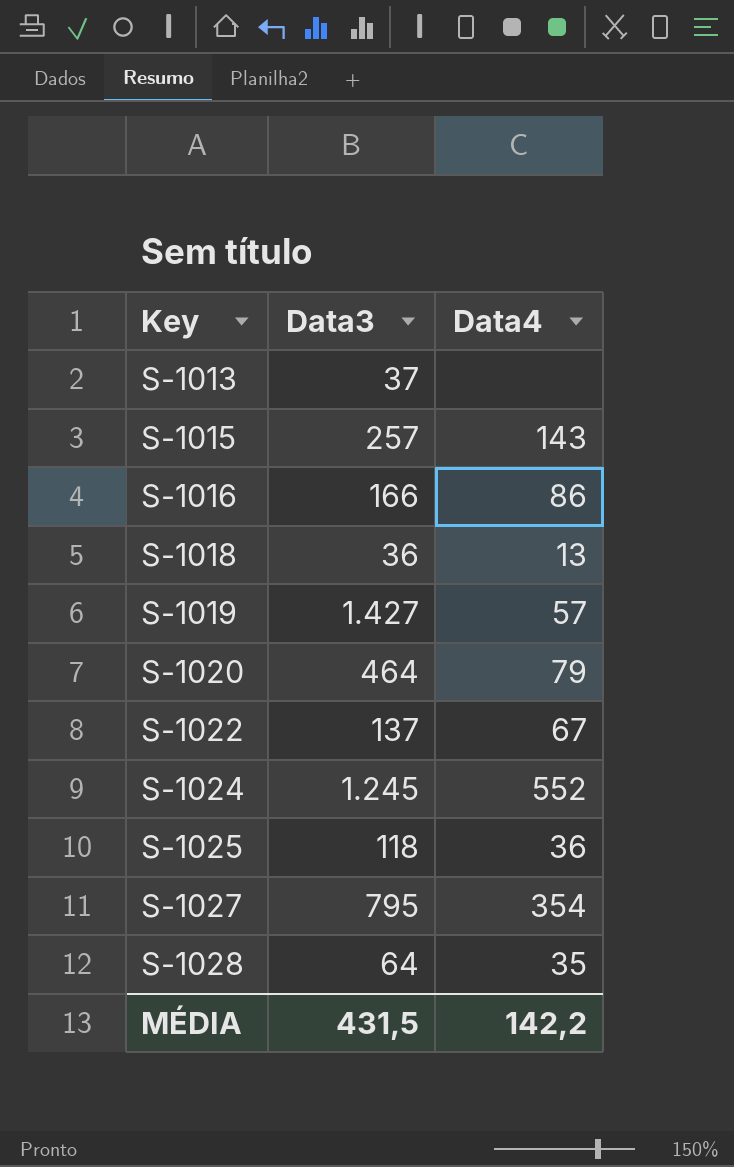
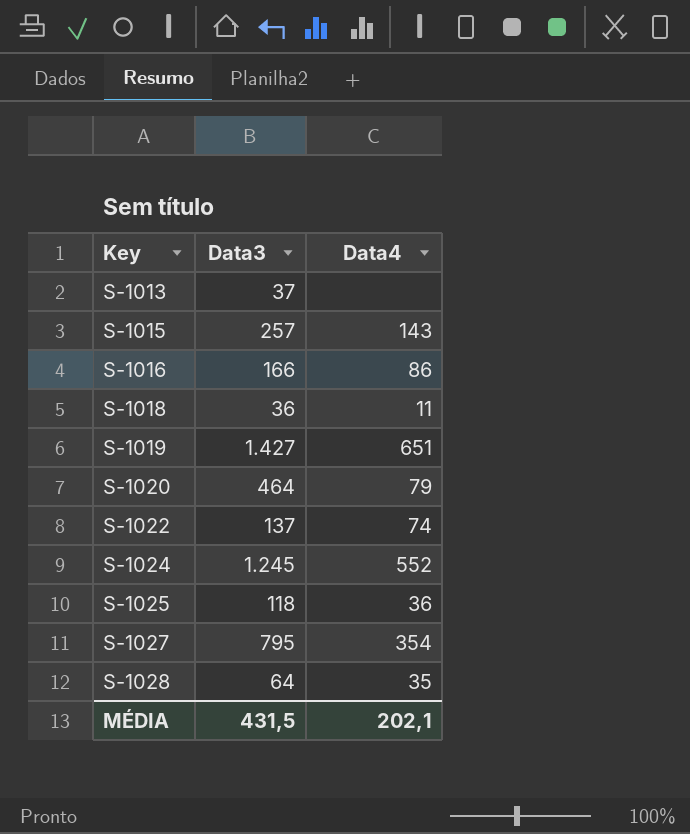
S-1018 | Data4: 13 -> 11
S-1019 | Data4: 57 -> 651
S-1022 | Data4: 67 -> 74
MÉDIA | Data4: 142,2 -> 202,1

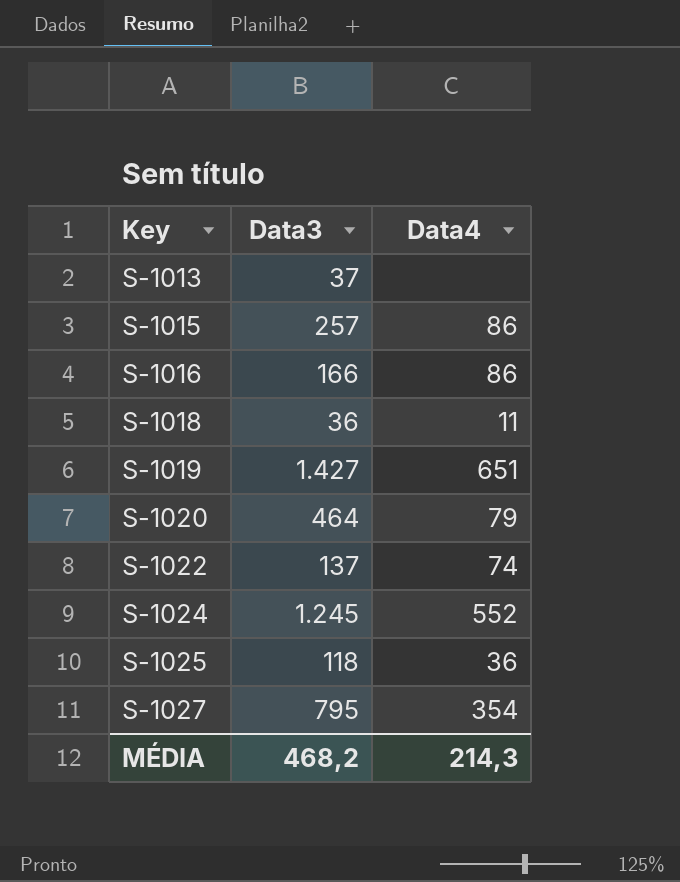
row S-1028: 64 | 35 -> none
S-1015 | Data4: 143 -> 86
MÉDIA | Data3: 431,5 -> 468,2
MÉDIA | Data4: 202,1 -> 214,3

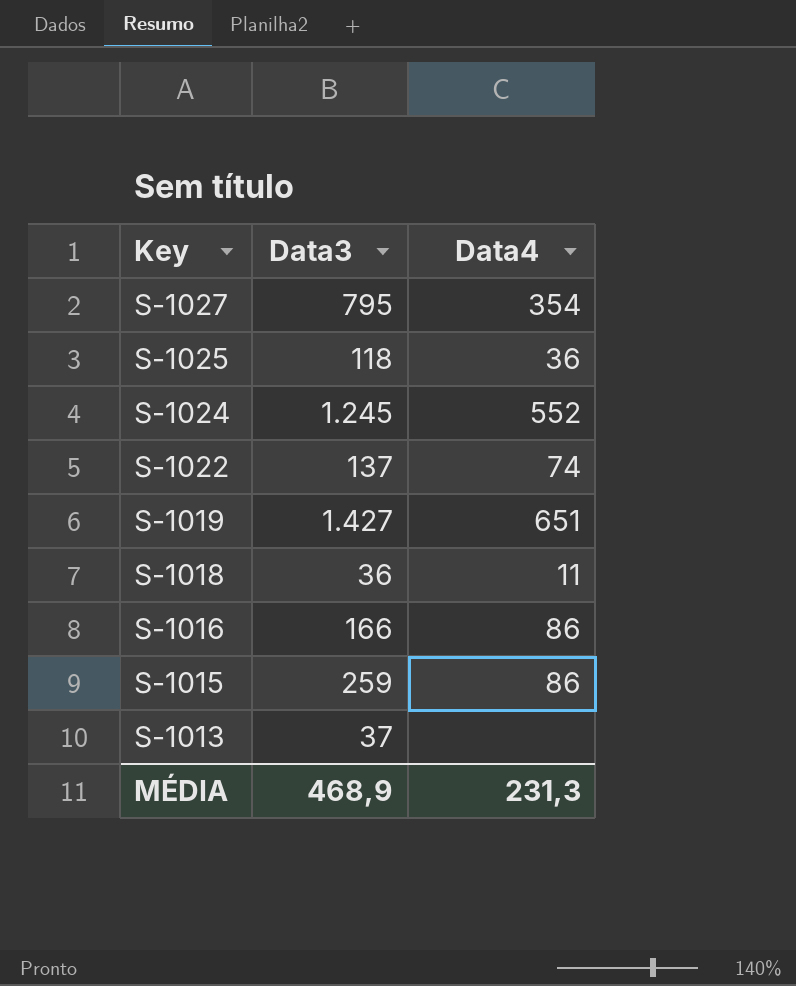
row order: Key ascending -> Key descending
row S-1020: 464 | 79 -> none
S-1015 | Data3: 257 -> 259
MÉDIA | Data3: 468,2 -> 468,9
MÉDIA | Data4: 214,3 -> 231,3

